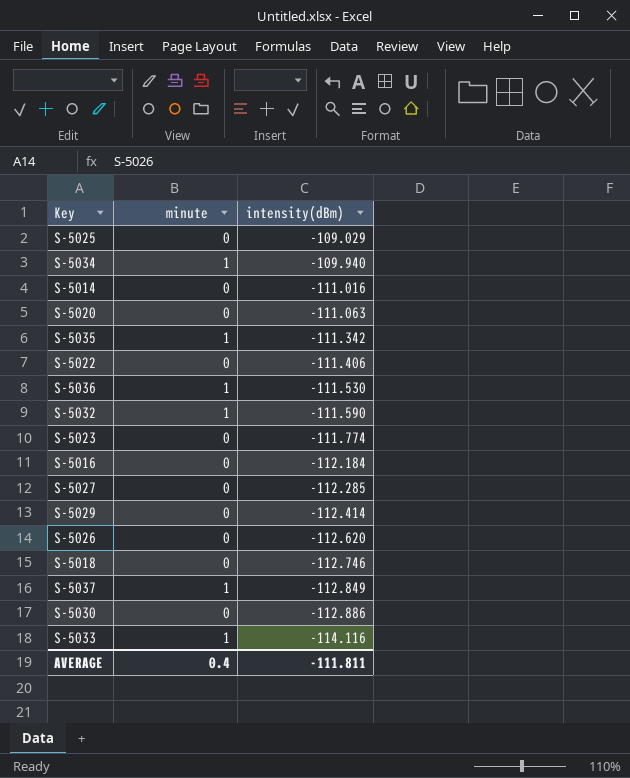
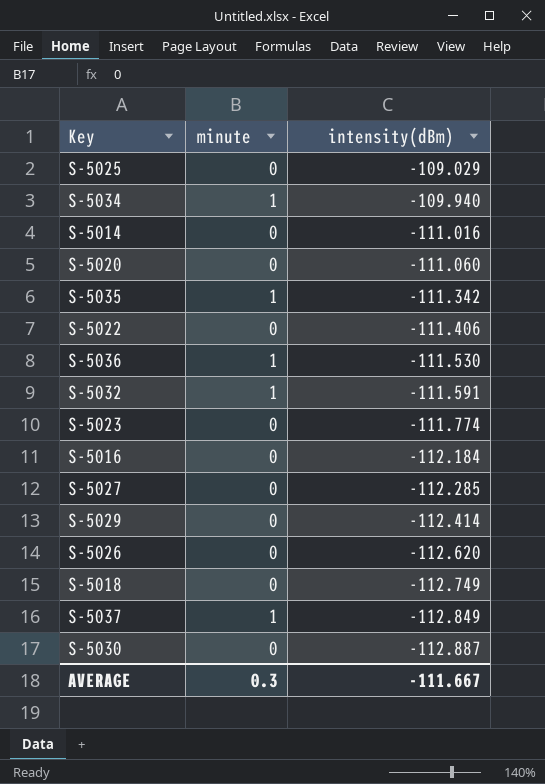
row S-5033: 1 | -114.116 -> none
S-5020 | intensity(dBm): -111.063 -> -111.060
S-5032 | intensity(dBm): -111.590 -> -111.591
S-5018 | intensity(dBm): -112.746 -> -112.749
S-5030 | intensity(dBm): -112.886 -> -112.887
AVERAGE | minute: 0.4 -> 0.3
AVERAGE | intensity(dBm): -111.811 -> -111.667

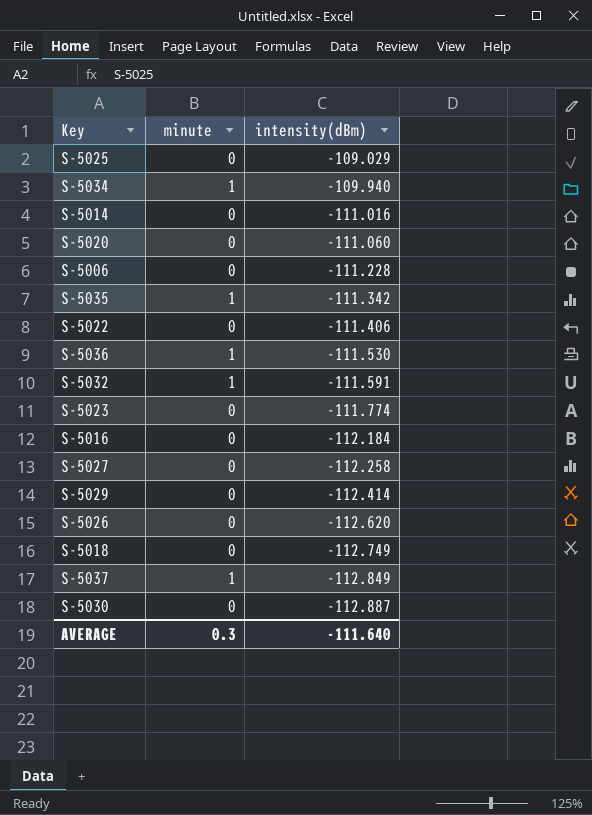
row S-5006: none -> 0 | -111.228
S-5027 | intensity(dBm): -112.285 -> -112.258
AVERAGE | intensity(dBm): -111.667 -> -111.640

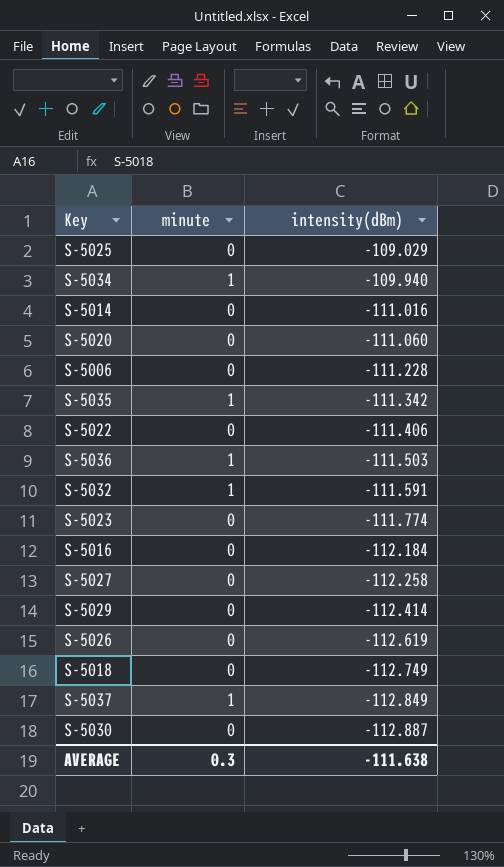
S-5036 | intensity(dBm): -111.530 -> -111.503
S-5026 | intensity(dBm): -112.620 -> -112.619
AVERAGE | intensity(dBm): -111.640 -> -111.638

